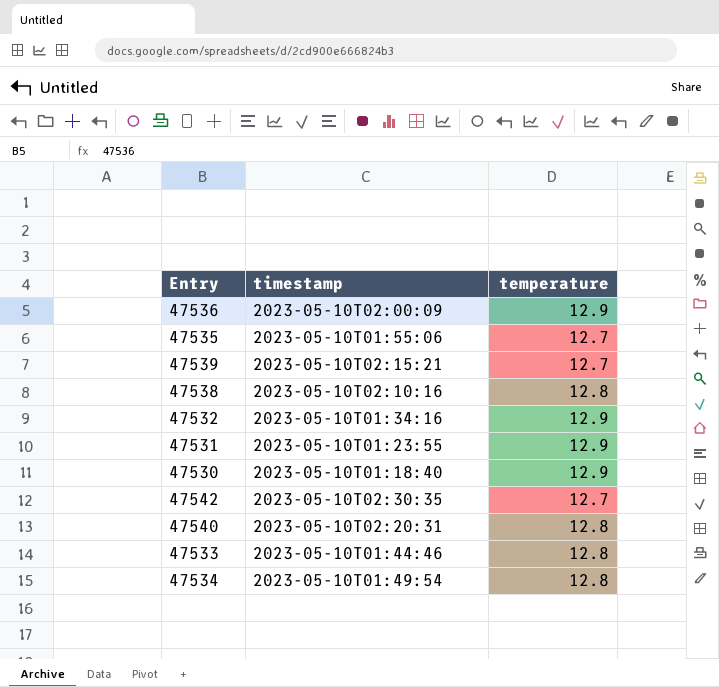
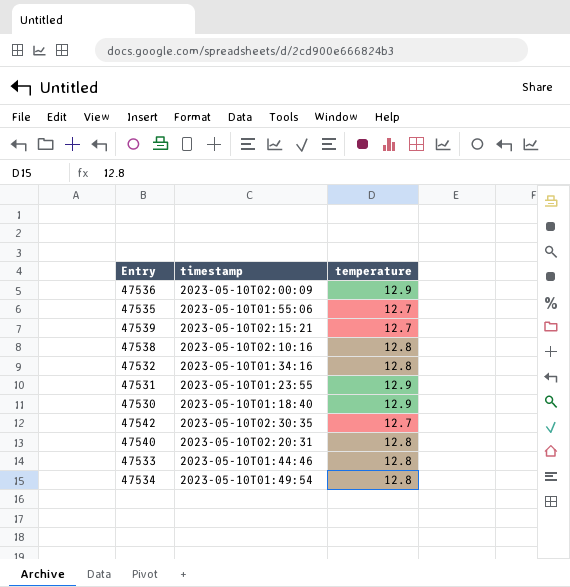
47532 | temperature: 12.9 -> 12.8

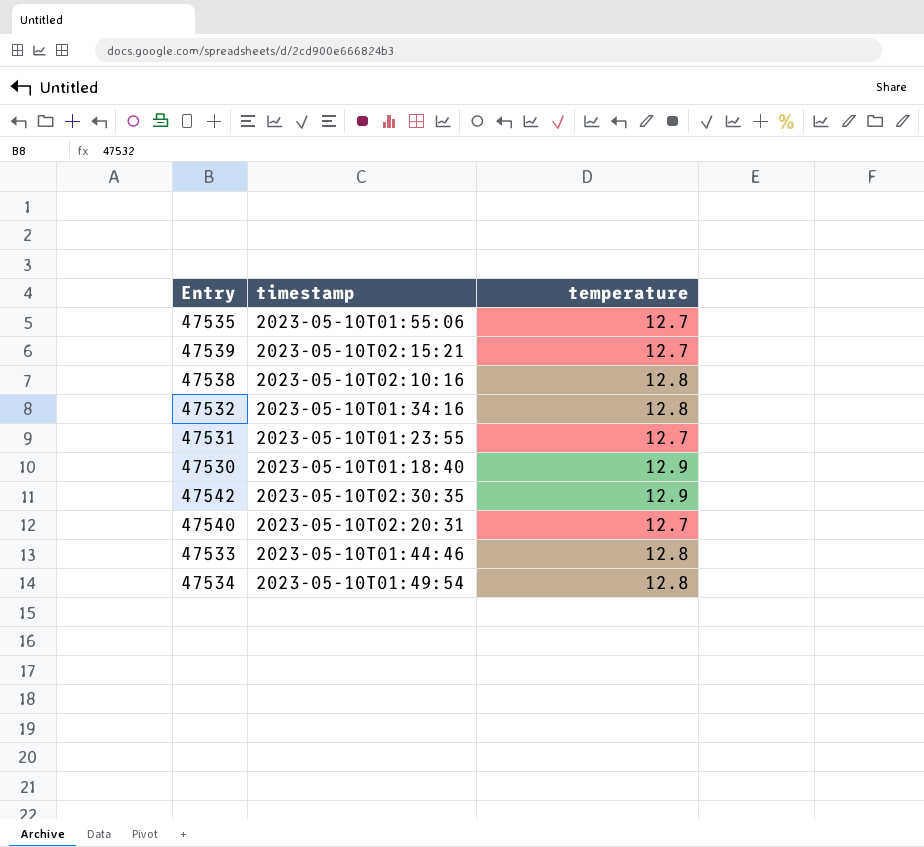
row 47536: 2023-05-10T02:00:09 | 12.9 -> none
47531 | temperature: 12.9 -> 12.7
47542 | temperature: 12.7 -> 12.9
47540 | temperature: 12.8 -> 12.7

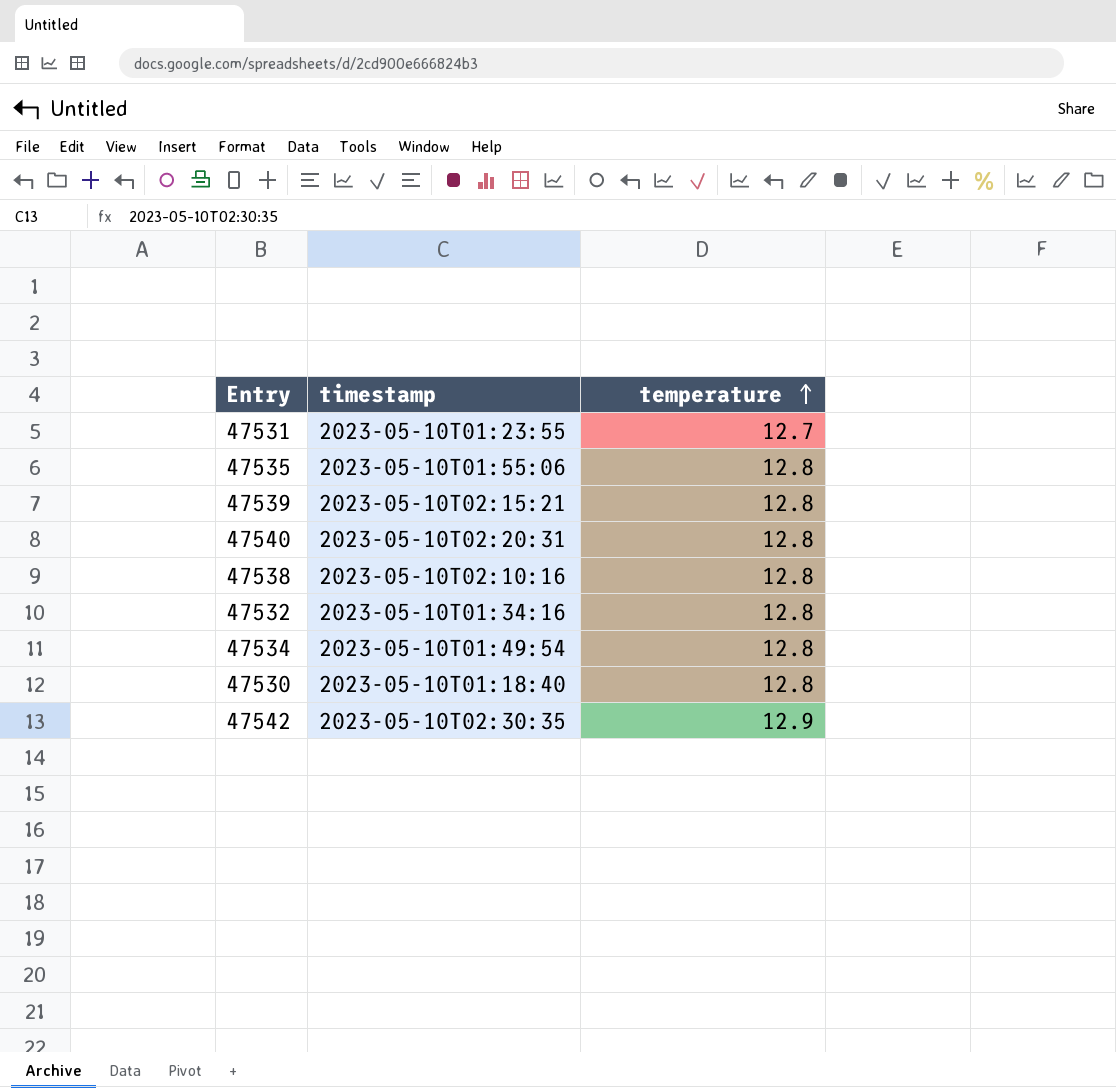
row order: none -> temperature ascending
row 47533: 2023-05-10T01:44:46 | 12.8 -> none
47535 | temperature: 12.7 -> 12.8
47539 | temperature: 12.7 -> 12.8
47540 | temperature: 12.7 -> 12.8
47530 | temperature: 12.9 -> 12.8

